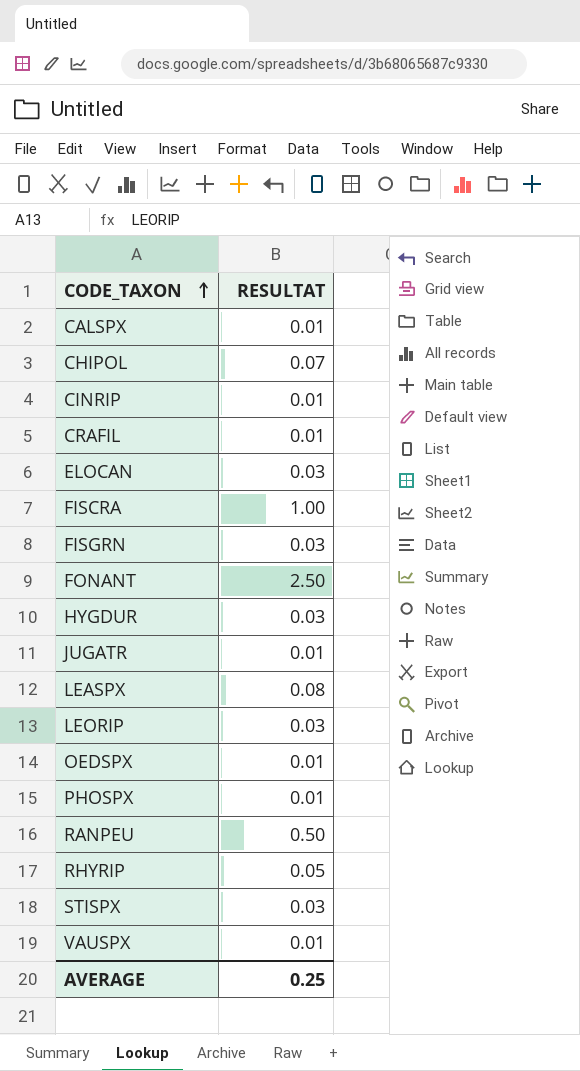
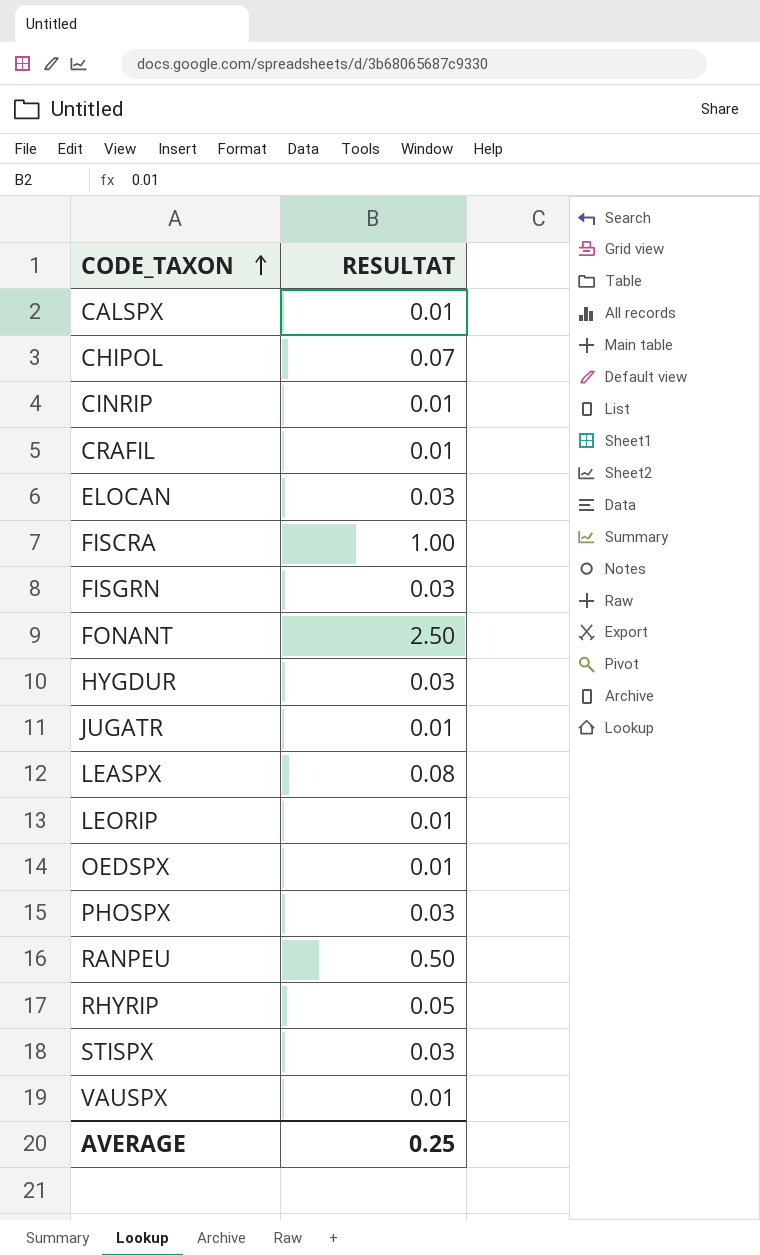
LEORIP | RESULTAT: 0.03 -> 0.01
PHOSPX | RESULTAT: 0.01 -> 0.03

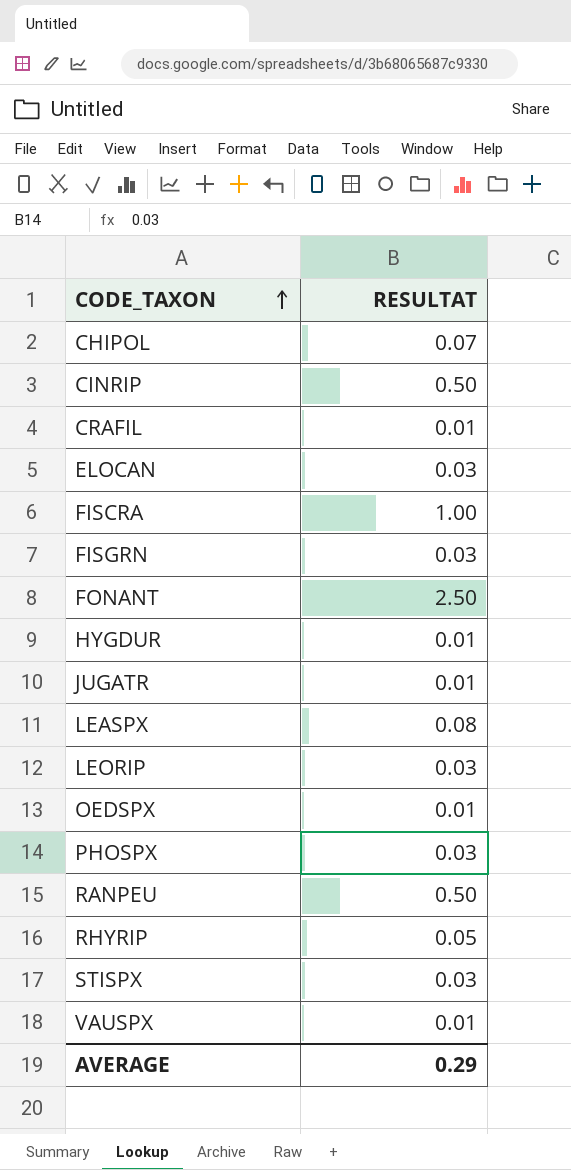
row CALSPX: 0.01 -> none
CINRIP | RESULTAT: 0.01 -> 0.50
HYGDUR | RESULTAT: 0.03 -> 0.01
LEORIP | RESULTAT: 0.01 -> 0.03
AVERAGE | RESULTAT: 0.25 -> 0.29

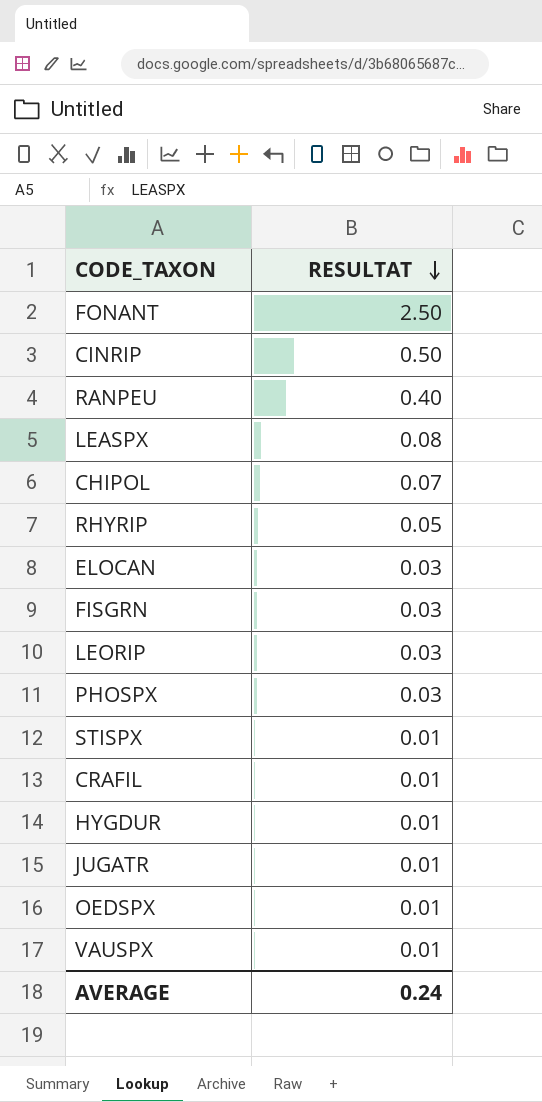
row order: CODE_TAXON ascending -> RESULTAT descending
row FISCRA: 1.00 -> none
RANPEU | RESULTAT: 0.50 -> 0.40
STISPX | RESULTAT: 0.03 -> 0.01
AVERAGE | RESULTAT: 0.29 -> 0.24

